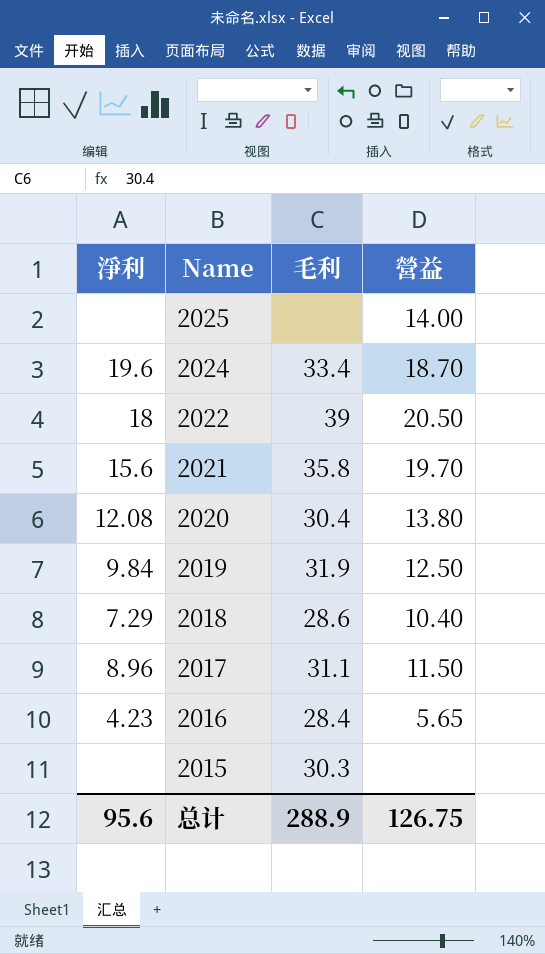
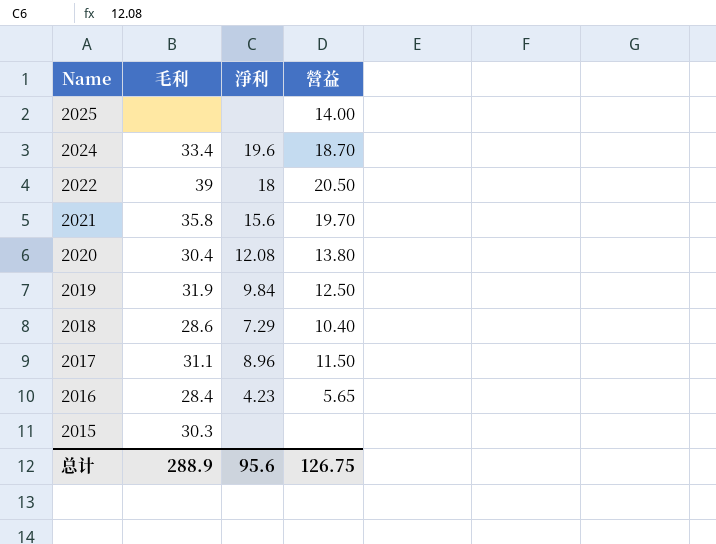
column 淨利 | position: 1 -> 3

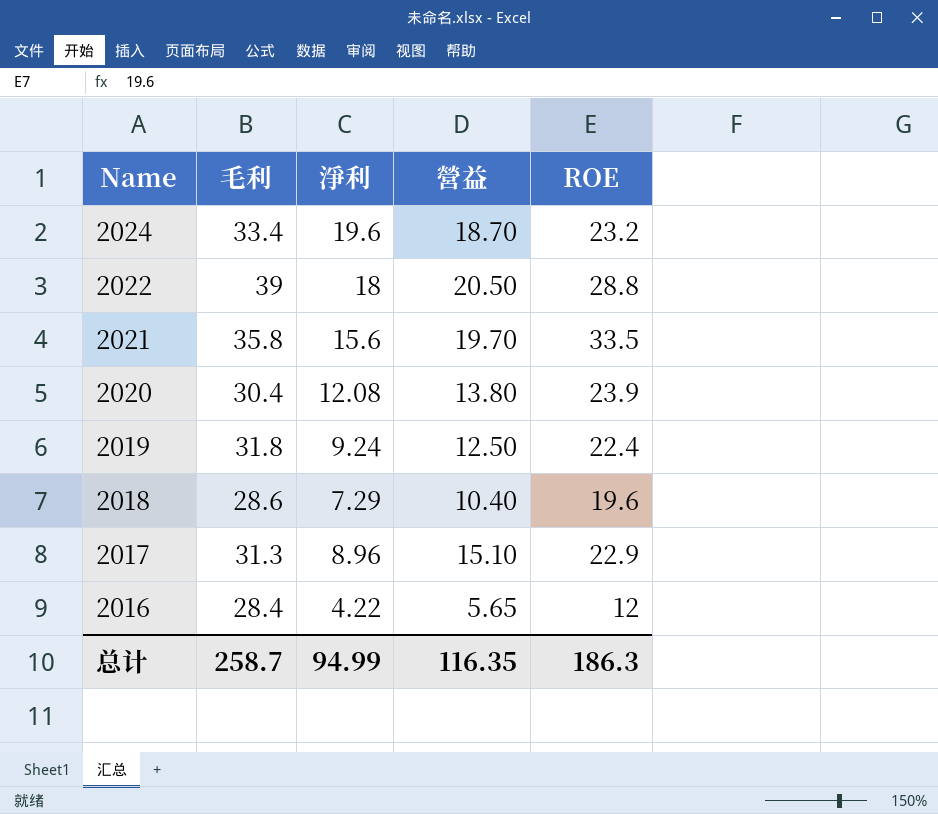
column ROE | position: none -> 5
row 2025: none | none | 14.00 -> none
row 2015: 30.3 | none | none -> none
2019 | 毛利: 31.9 -> 31.8
2019 | 淨利: 9.84 -> 9.24
2017 | 毛利: 31.1 -> 31.3
2017 | 營益: 11.50 -> 15.10
2016 | 淨利: 4.23 -> 4.22
总计 | 毛利: 288.9 -> 258.7
总计 | 淨利: 95.6 -> 94.99
总计 | 營益: 126.75 -> 116.35

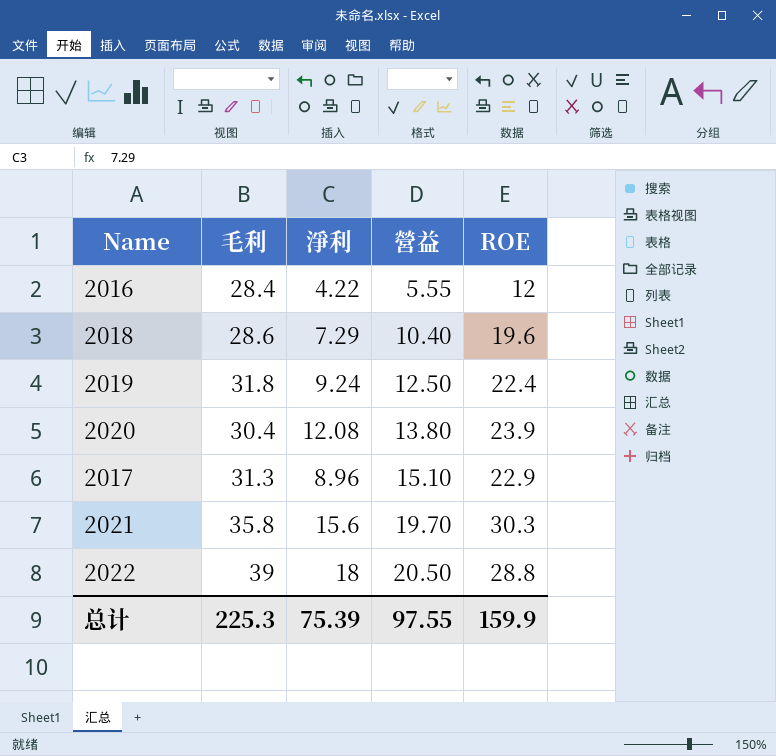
row order: Name descending -> 營益 ascending
row 2024: 33.4 | 19.6 | 18.70 | 23.2 -> none
2016 | 營益: 5.65 -> 5.55
2021 | ROE: 33.5 -> 30.3
总计 | 毛利: 258.7 -> 225.3
总计 | 淨利: 94.99 -> 75.39
总计 | 營益: 116.35 -> 97.55
总计 | ROE: 186.3 -> 159.9

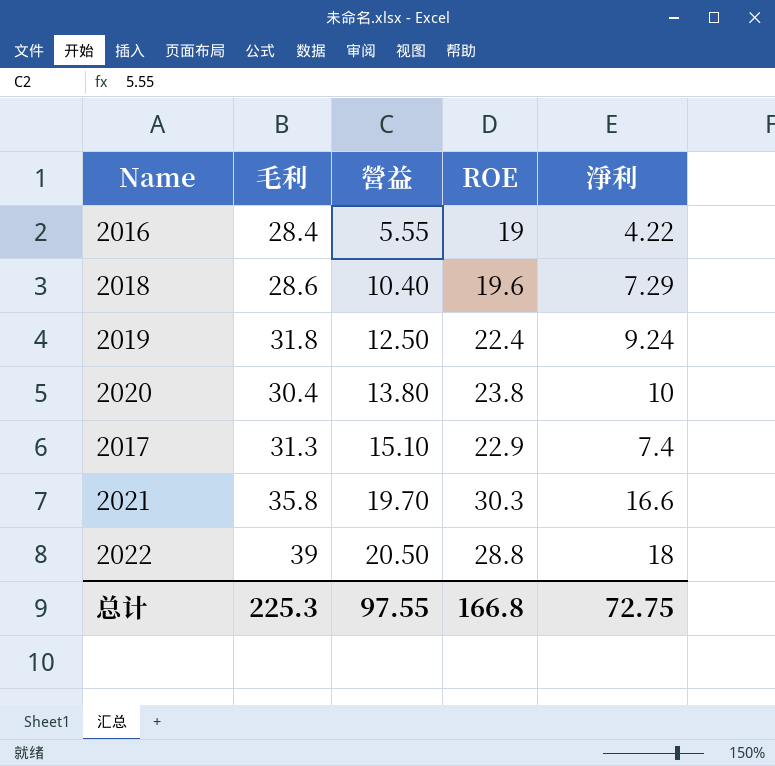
column 淨利 | position: 3 -> 5
2016 | ROE: 12 -> 19
2020 | ROE: 23.9 -> 23.8
2020 | 淨利: 12.08 -> 10
2017 | 淨利: 8.96 -> 7.4
2021 | 淨利: 15.6 -> 16.6
总计 | ROE: 159.9 -> 166.8
总计 | 淨利: 75.39 -> 72.75

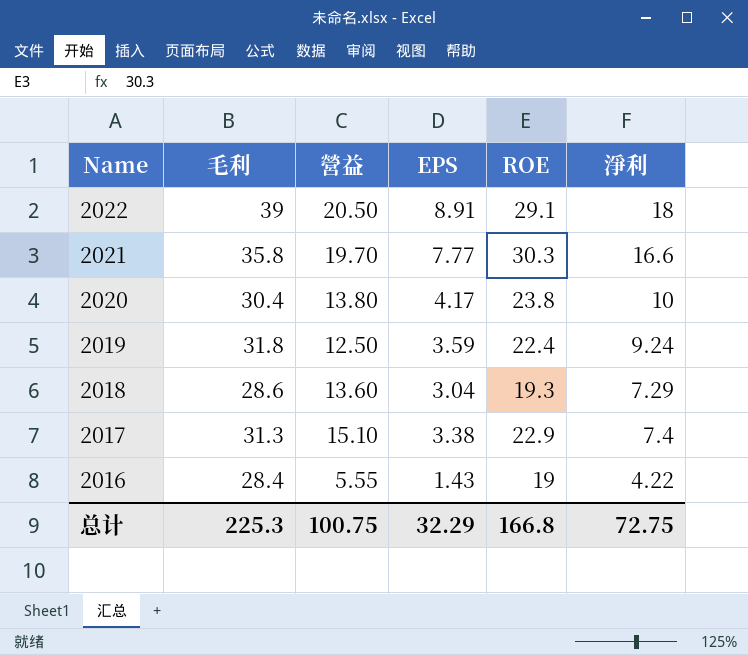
row order: 營益 ascending -> Name descending
column EPS | position: none -> 4
2022 | ROE: 28.8 -> 29.1
2018 | 營益: 10.40 -> 13.60
2018 | ROE: 19.6 -> 19.3
总计 | 營益: 97.55 -> 100.75

